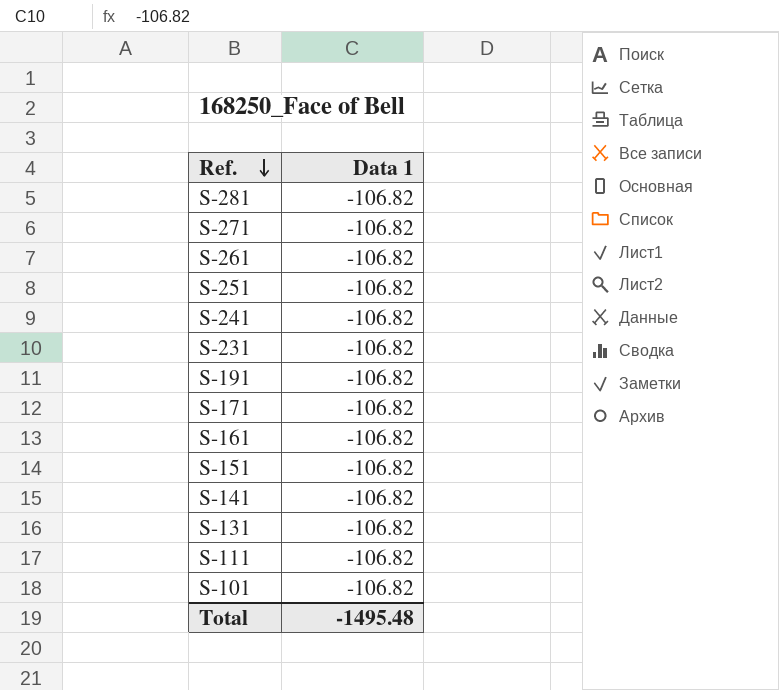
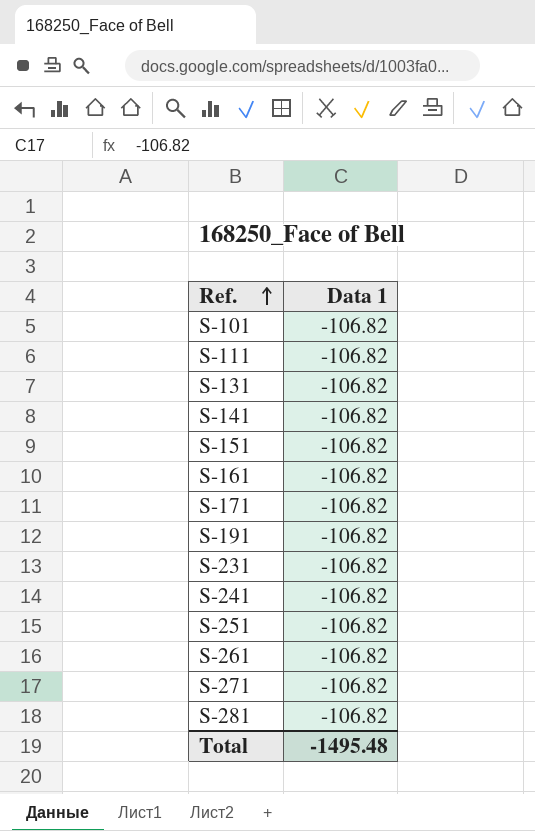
row order: Ref. descending -> Ref. ascending

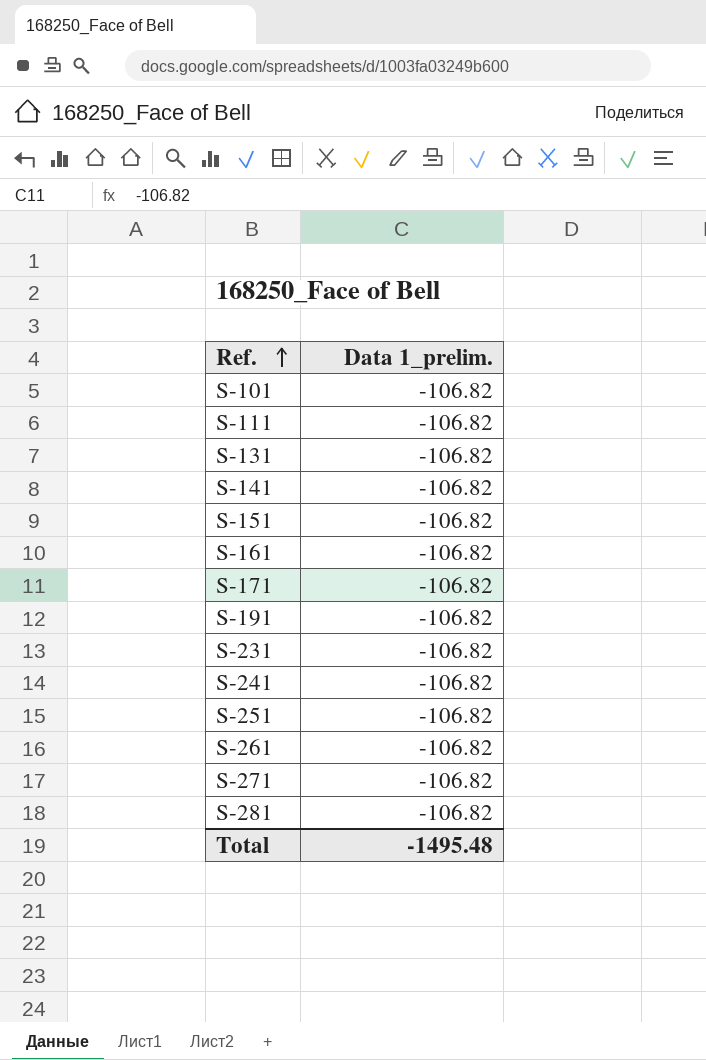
column name: Data 1 -> Data 1_prelim.

